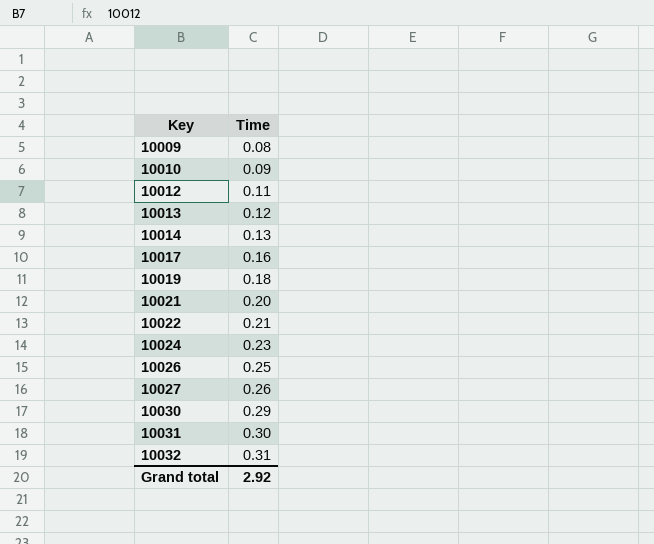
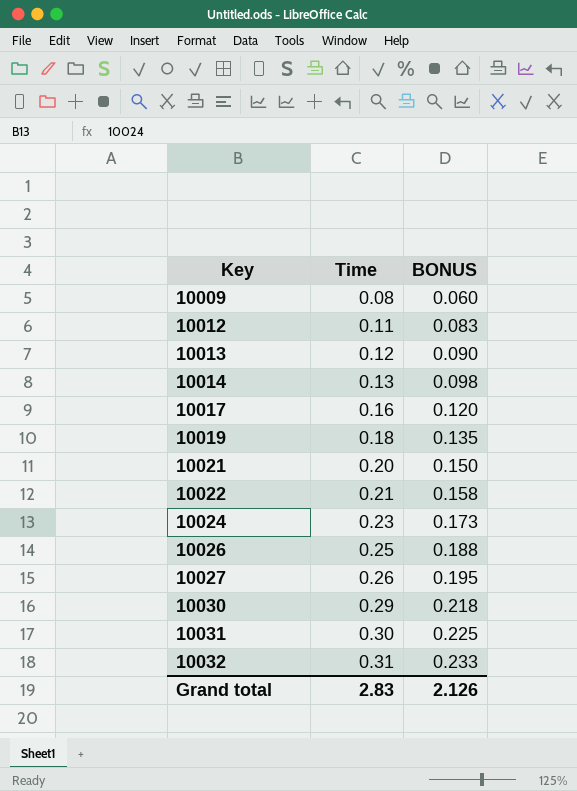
column BONUS | formula: none -> [Time] * 0.75
row 10010: 0.09 -> none
Grand total | Time: 2.92 -> 2.83

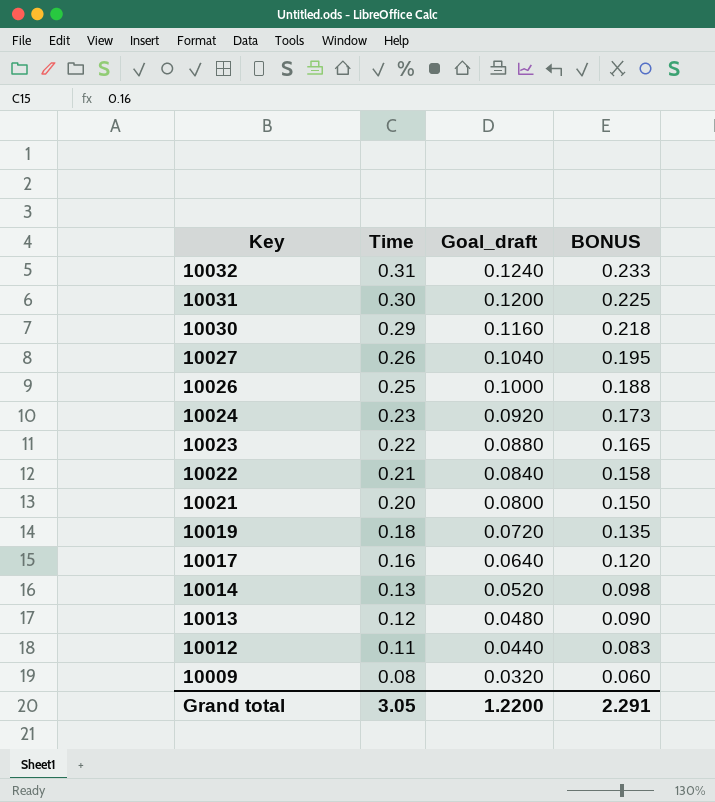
row order: Key ascending -> Key descending
column Goal_draft | formula: none -> [Time] * 0.4
row 10023: none -> 0.22 | 0.0880 | 0.165
Grand total | Time: 2.83 -> 3.05
Grand total | BONUS: 2.126 -> 2.291

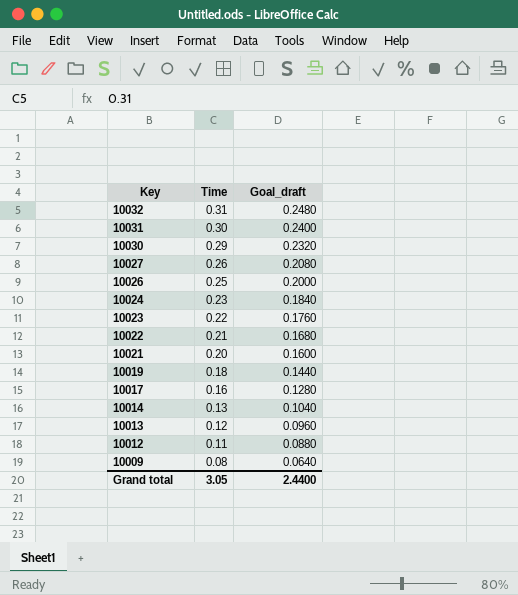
column BONUS | formula: [Time] * 0.75 -> none
column Goal_draft | formula: [Time] * 0.4 -> [Time] * 0.8
Grand total | Goal_draft: 1.2200 -> 2.4400

